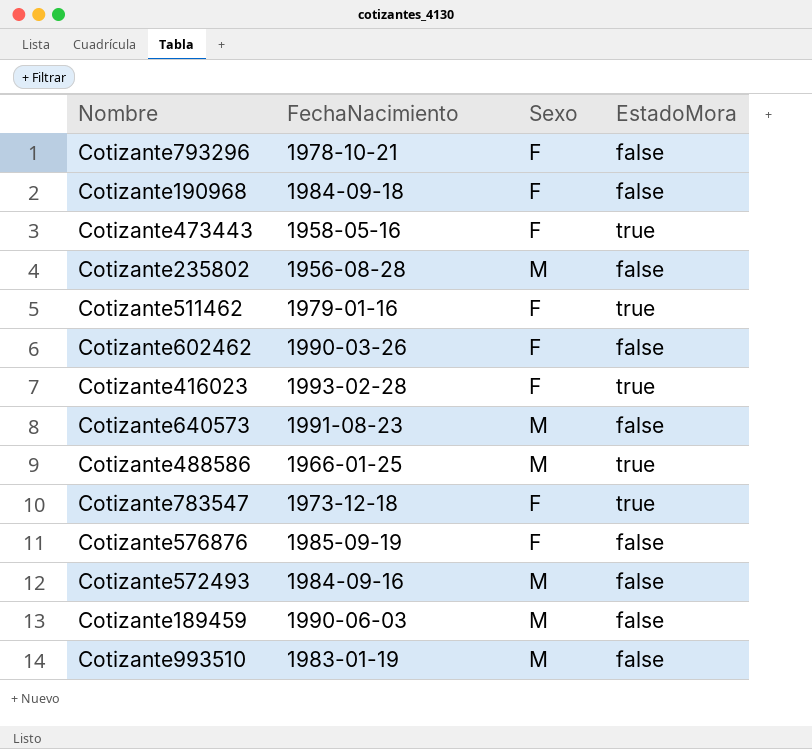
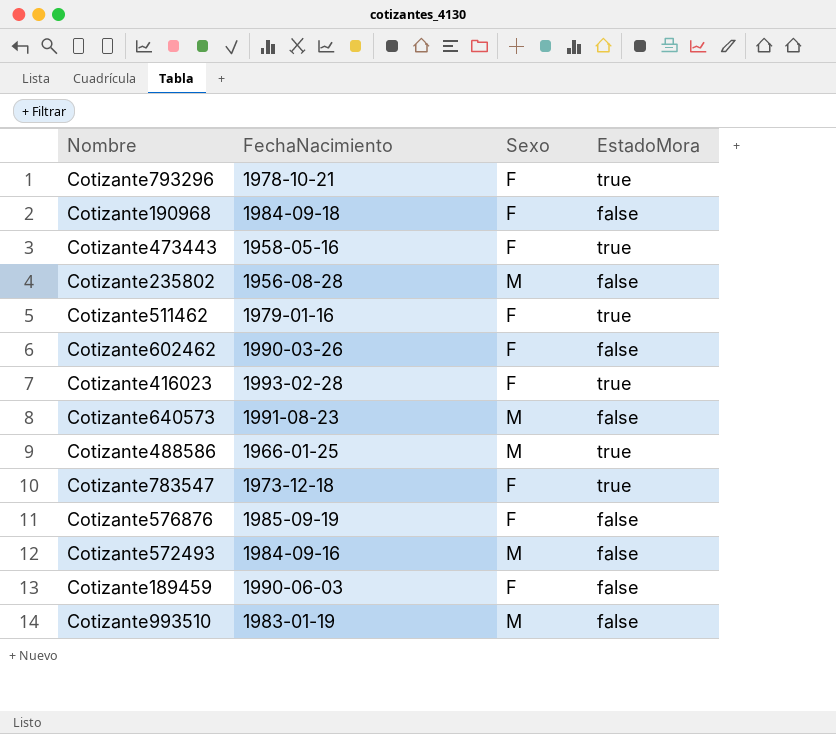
Cotizante793296 | EstadoMora: false -> true
Cotizante189459 | Sexo: M -> F

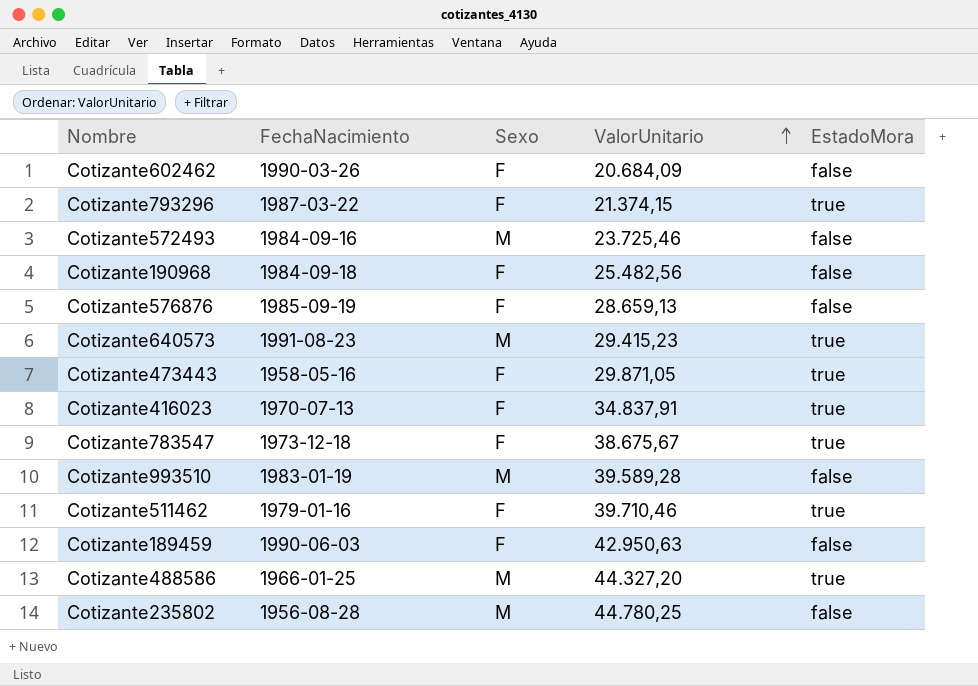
row order: none -> ValorUnitario ascending
column ValorUnitario | position: none -> 4
Cotizante793296 | FechaNacimiento: 1978-10-21 -> 1987-03-22
Cotizante640573 | EstadoMora: false -> true
Cotizante416023 | FechaNacimiento: 1993-02-28 -> 1970-07-13

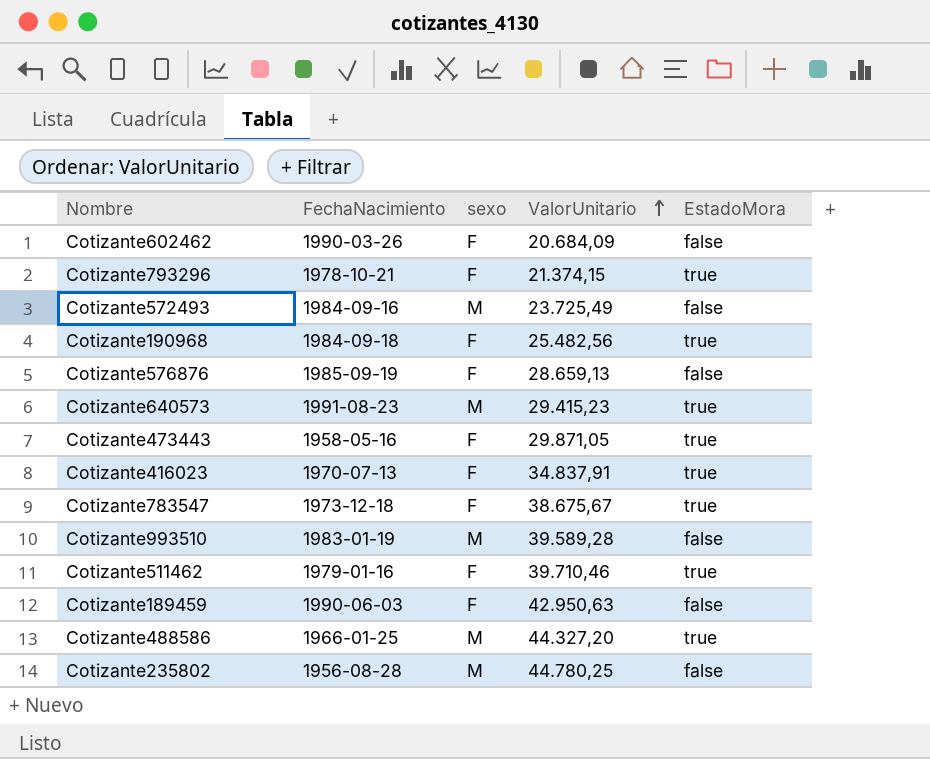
column name: Sexo -> sexo
Cotizante793296 | FechaNacimiento: 1987-03-22 -> 1978-10-21
Cotizante572493 | ValorUnitario: 23.725,46 -> 23.725,49
Cotizante190968 | EstadoMora: false -> true

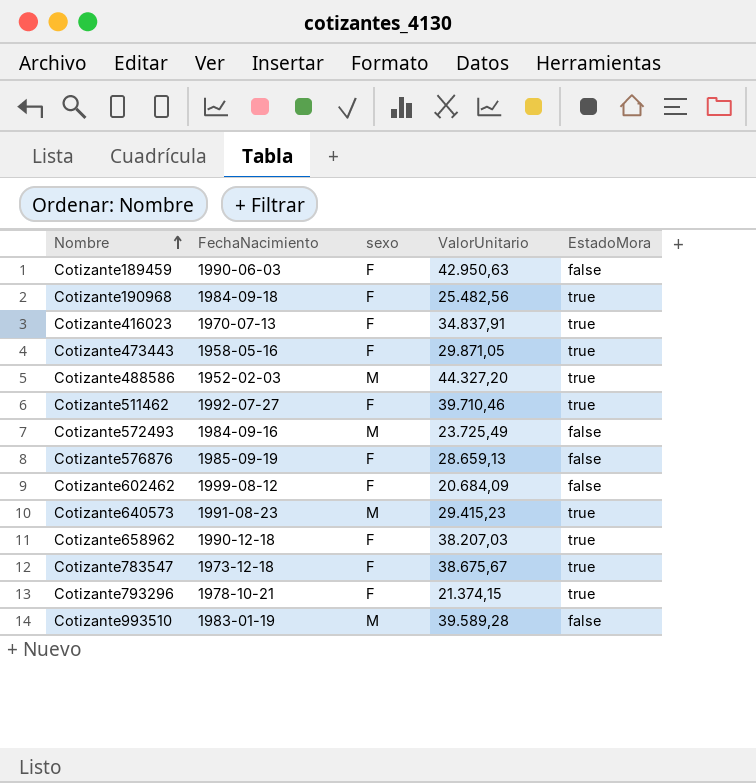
row order: ValorUnitario ascending -> Nombre ascending
row Cotizante235802: 1956-08-28 | M | 44.780,25 | false -> none
Cotizante488586 | FechaNacimiento: 1966-01-25 -> 1952-02-03
Cotizante511462 | FechaNacimiento: 1979-01-16 -> 1992-07-27
Cotizante602462 | FechaNacimiento: 1990-03-26 -> 1999-08-12
row Cotizante658962: none -> 1990-12-18 | F | 38.207,03 | true

